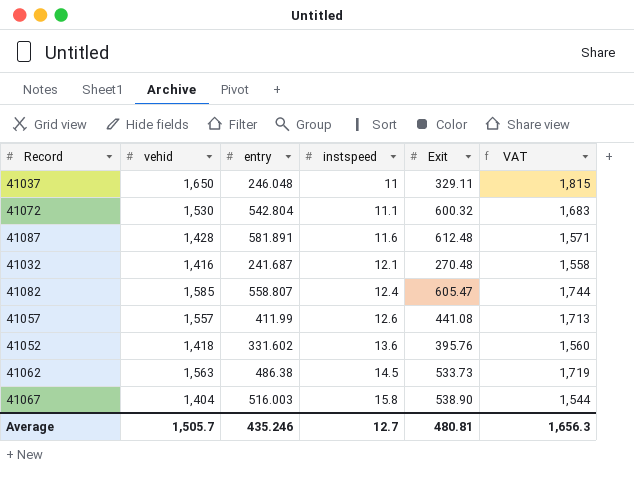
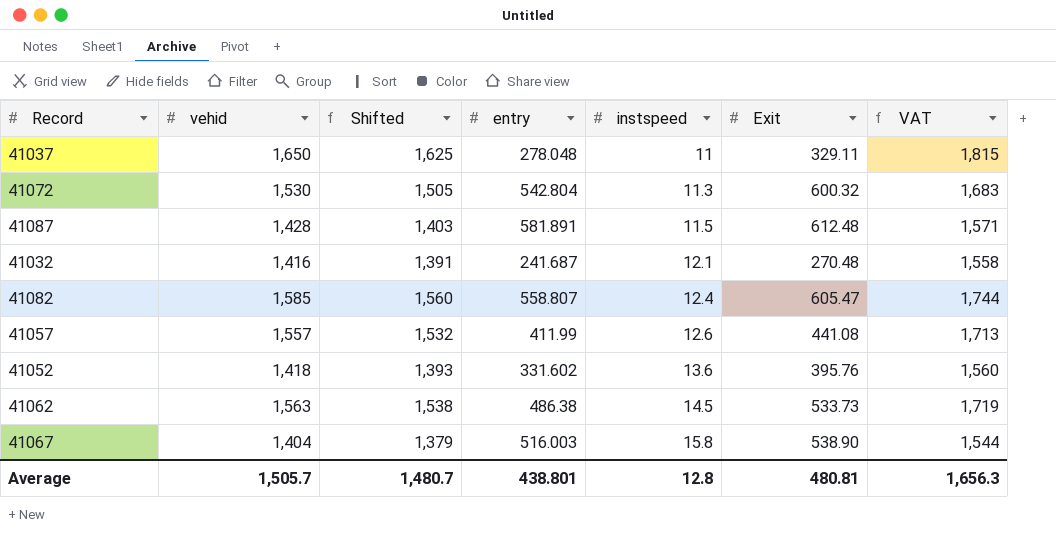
column Shifted | formula: none -> [vehid] - 25
41037 | entry: 246.048 -> 278.048
41072 | instspeed: 11.1 -> 11.3
41087 | instspeed: 11.6 -> 11.5
Average | entry: 435.246 -> 438.801
Average | instspeed: 12.7 -> 12.8

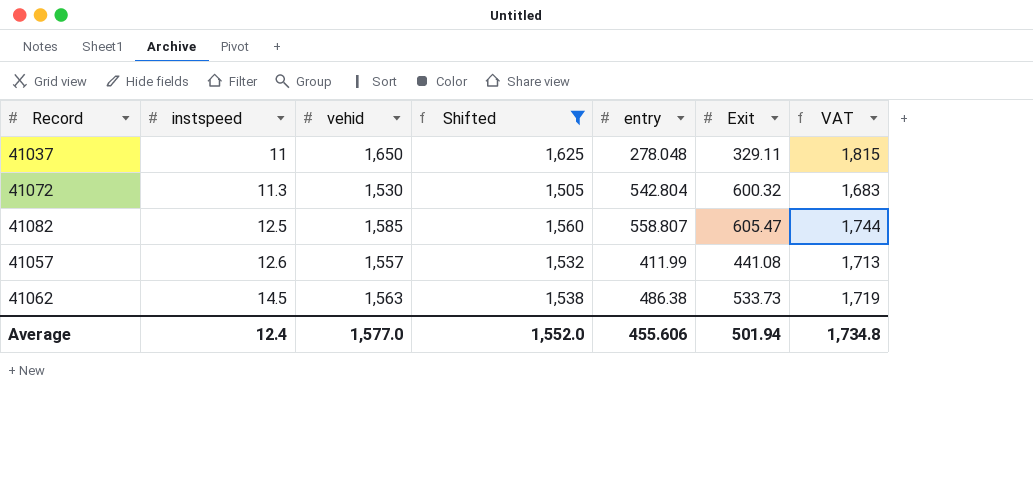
filter: none -> Shifted >= 1,505
column instspeed | position: 5 -> 2
41082 | instspeed: 12.4 -> 12.5
Average | instspeed: 12.8 -> 12.4
Average | vehid: 1,505.7 -> 1,577.0
Average | Shifted: 1,480.7 -> 1,552.0
Average | entry: 438.801 -> 455.606
Average | Exit: 480.81 -> 501.94
Average | VAT: 1,656.3 -> 1,734.8

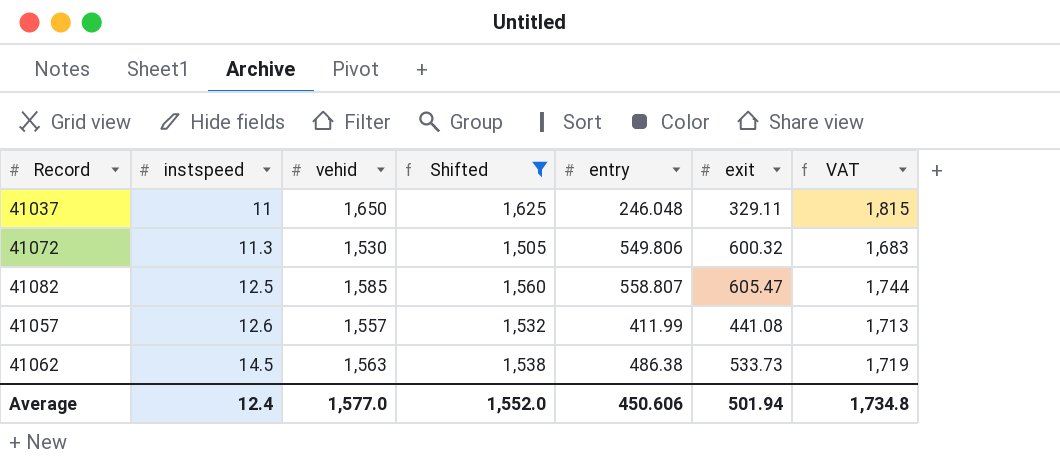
column name: Exit -> exit
41037 | entry: 278.048 -> 246.048
41072 | entry: 542.804 -> 549.806
Average | entry: 455.606 -> 450.606

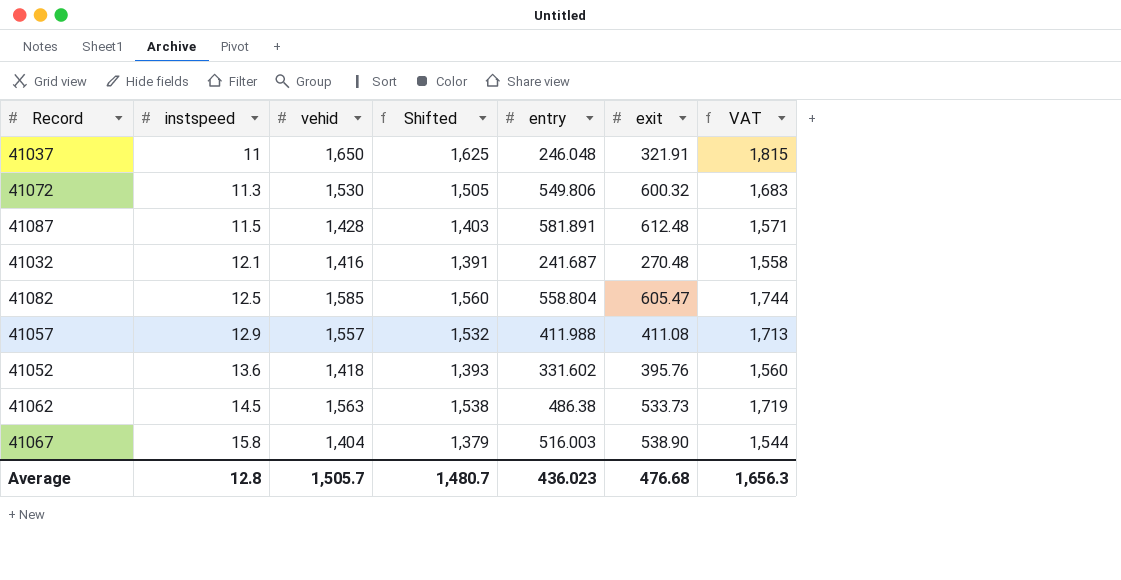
filter: Shifted >= 1,505 -> none
41037 | exit: 329.11 -> 321.91
41082 | entry: 558.807 -> 558.804
41057 | instspeed: 12.6 -> 12.9
41057 | entry: 411.99 -> 411.988
41057 | exit: 441.08 -> 411.08
Average | instspeed: 12.4 -> 12.8
Average | vehid: 1,577.0 -> 1,505.7
Average | Shifted: 1,552.0 -> 1,480.7
Average | entry: 450.606 -> 436.023
Average | exit: 501.94 -> 476.68
Average | VAT: 1,734.8 -> 1,656.3

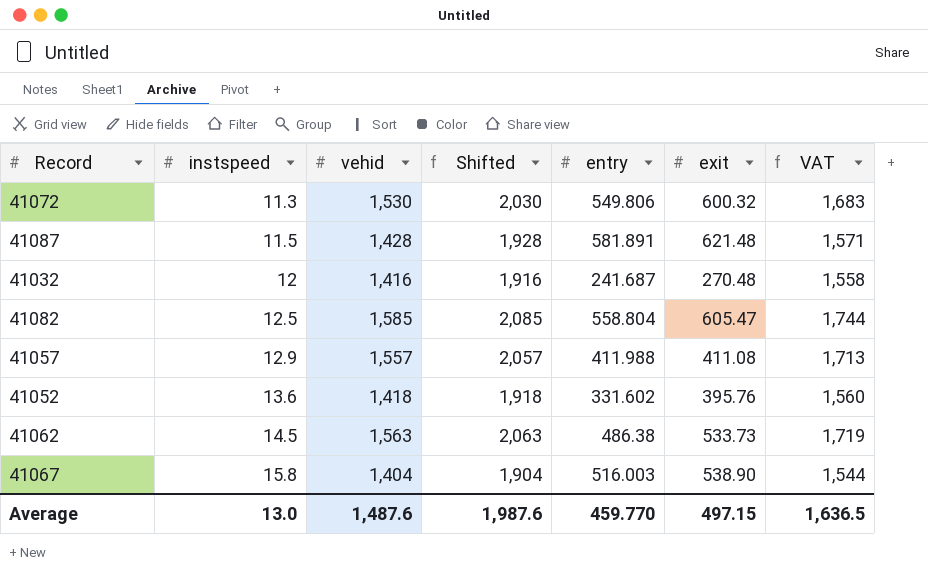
column Shifted | formula: [vehid] - 25 -> [vehid] + 500
row 41037: 11 | 1,650 | 1,625 | 246.048 | 321.91 | 1,815 -> none
41087 | exit: 612.48 -> 621.48
41032 | instspeed: 12.1 -> 12
Average | instspeed: 12.8 -> 13.0
Average | vehid: 1,505.7 -> 1,487.6
Average | Shifted: 1,480.7 -> 1,987.6
Average | entry: 436.023 -> 459.770
Average | exit: 476.68 -> 497.15
Average | VAT: 1,656.3 -> 1,636.5

